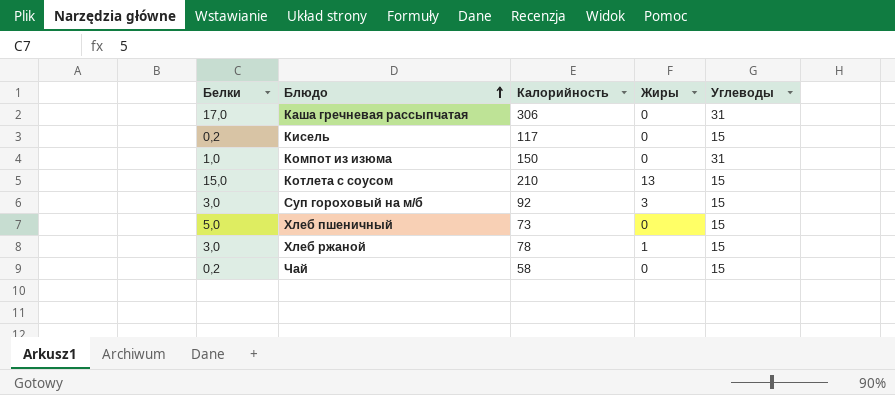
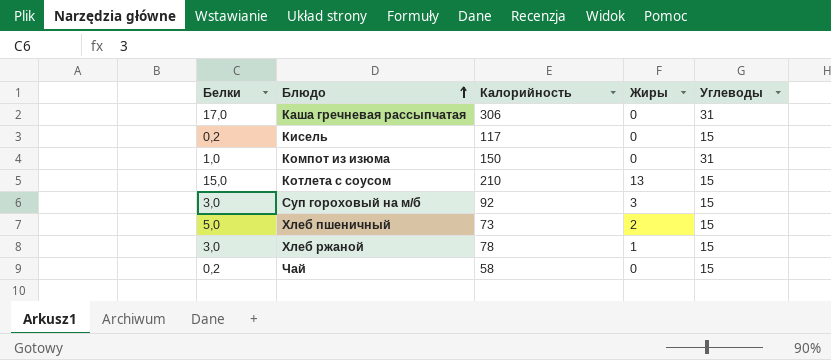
Хлеб пшеничный | Жиры: 0 -> 2

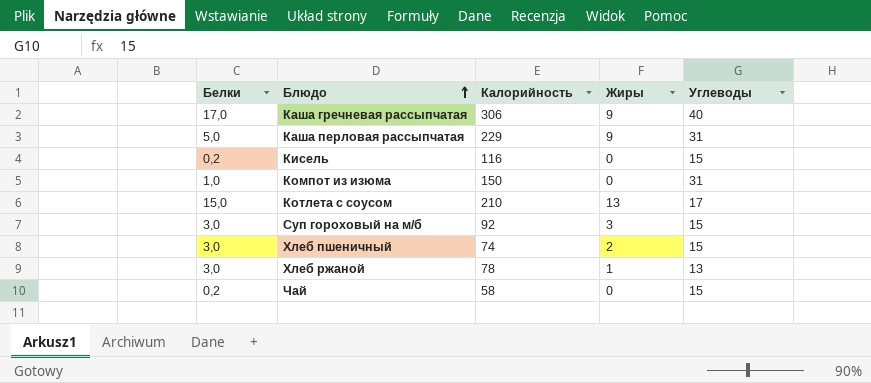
Каша гречневая рассыпчатая | Жиры: 0 -> 9
Каша гречневая рассыпчатая | Углеводы: 31 -> 40
row Каша перловая рассыпчатая: none -> 5,0 | 229 | 9 | 31
Кисель | Калорийность: 117 -> 116
Котлета с соусом | Углеводы: 15 -> 17
Хлеб пшеничный | Белки: 5,0 -> 3,0
Хлеб пшеничный | Калорийность: 73 -> 74
Хлеб ржаной | Углеводы: 15 -> 13

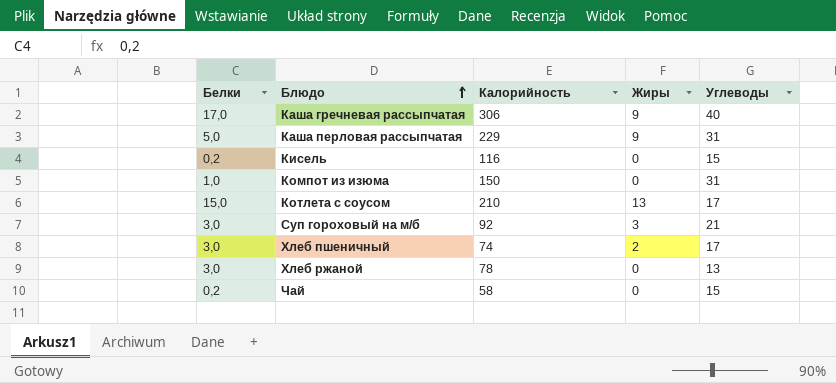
Суп гороховый на м/б | Углеводы: 15 -> 21
Хлеб пшеничный | Углеводы: 15 -> 17
Хлеб ржаной | Жиры: 1 -> 0

